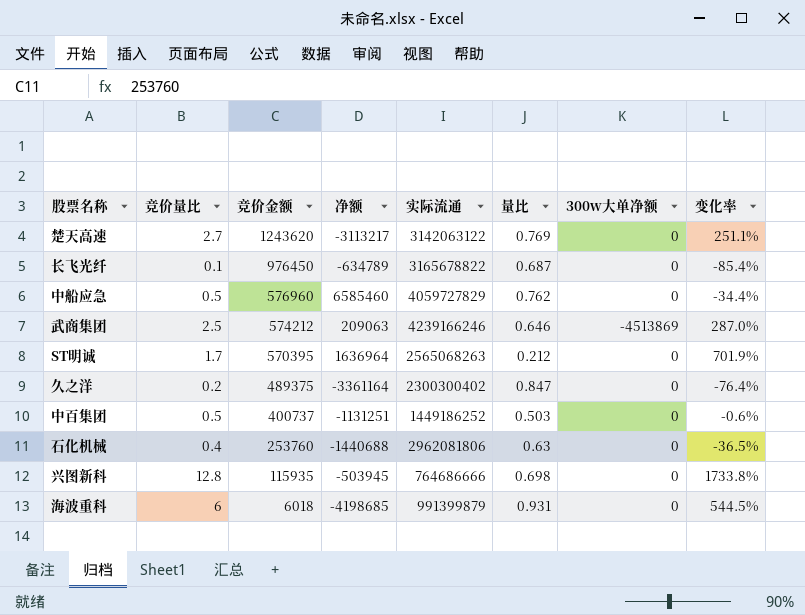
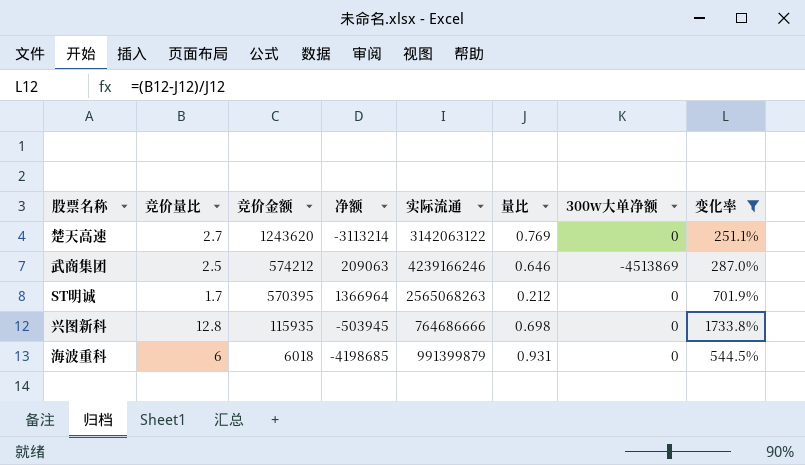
filter: none -> 变化率 >= 251.1%
楚天高速 | 净额: -3113217 -> -3113214
ST明诚 | 净额: 1636964 -> 1366964

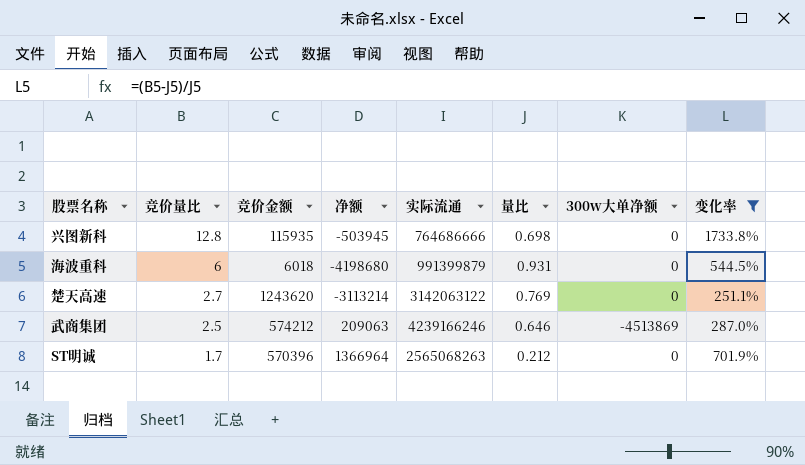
row order: 竞价金额 descending -> 竞价量比 descending
海波重科 | 净额: -4198685 -> -4198680
ST明诚 | 竞价金额: 570395 -> 570396

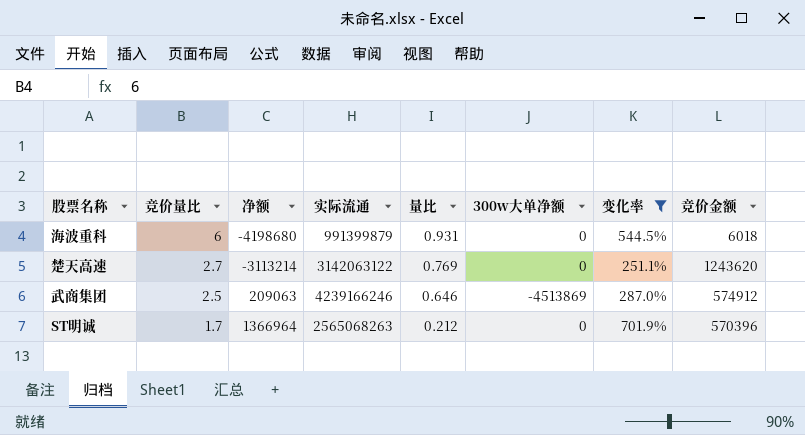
column 竞价金额 | position: 3 -> 8
row 兴图新科: 12.8 | 115935 | -503945 | 764686666 | 0.698 | 0 | 1733.8% -> none
武商集团 | 竞价金额: 574212 -> 574912

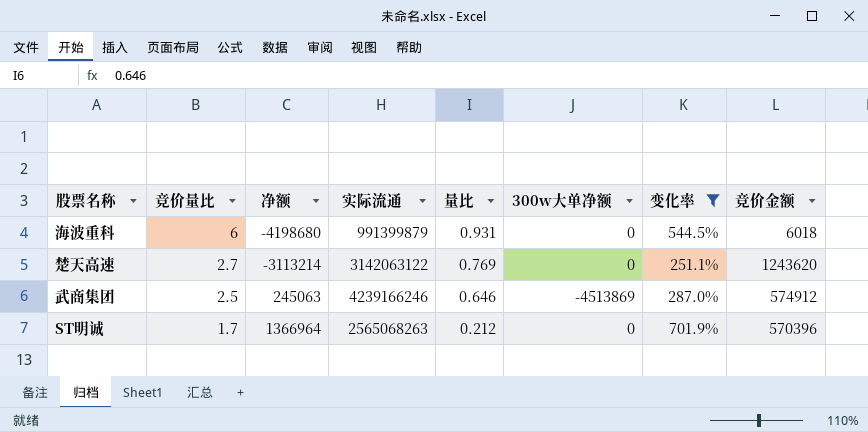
武商集团 | 净额: 209063 -> 245063

